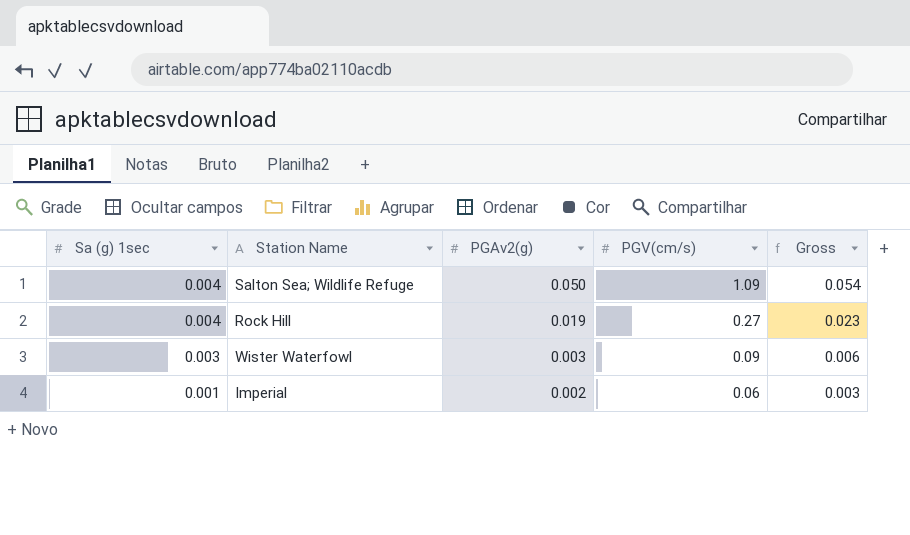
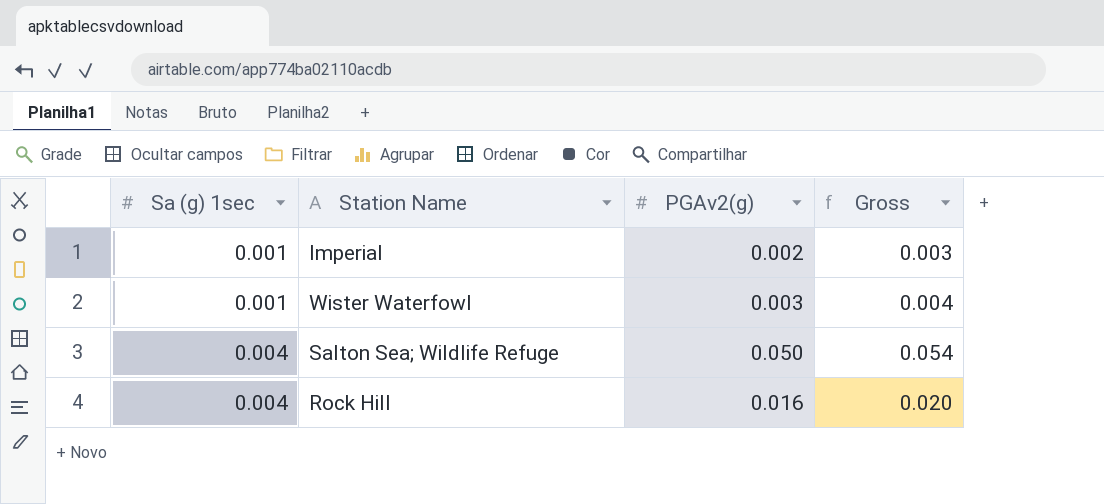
row order: Sa (g) 1sec descending -> Sa (g) 1sec ascending
column PGV(cm/s) | position: 4 -> none
Wister Waterfowl | Sa (g) 1sec: 0.003 -> 0.001
Wister Waterfowl | Gross: 0.006 -> 0.004
Rock Hill | PGAv2(g): 0.019 -> 0.016
Rock Hill | Gross: 0.023 -> 0.020

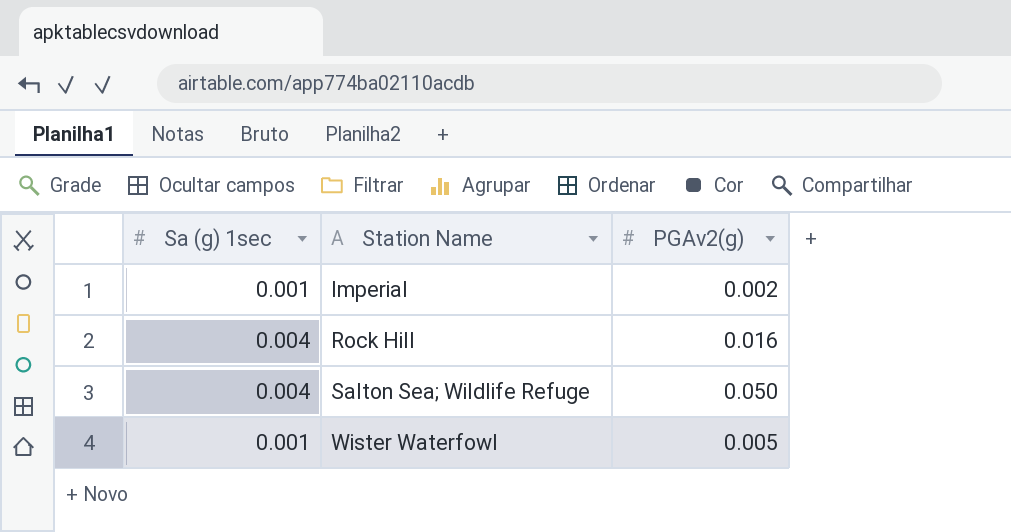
row order: Sa (g) 1sec ascending -> Station Name ascending
column Gross | formula: [Sa (g) 1sec] + [PGAv2(g)] -> none
Wister Waterfowl | PGAv2(g): 0.003 -> 0.005

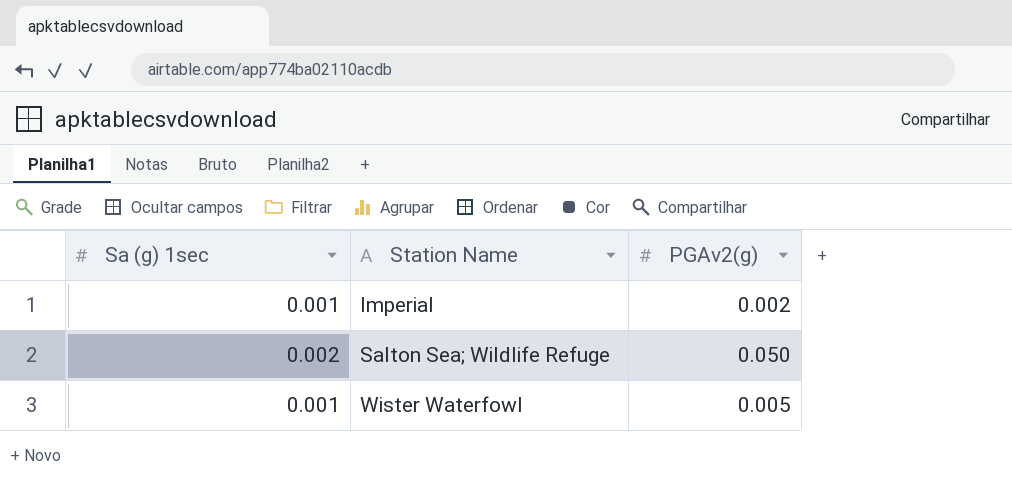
row Rock Hill: 0.004 | 0.016 -> none
Salton Sea; Wildlife Refuge | Sa (g) 1sec: 0.004 -> 0.002

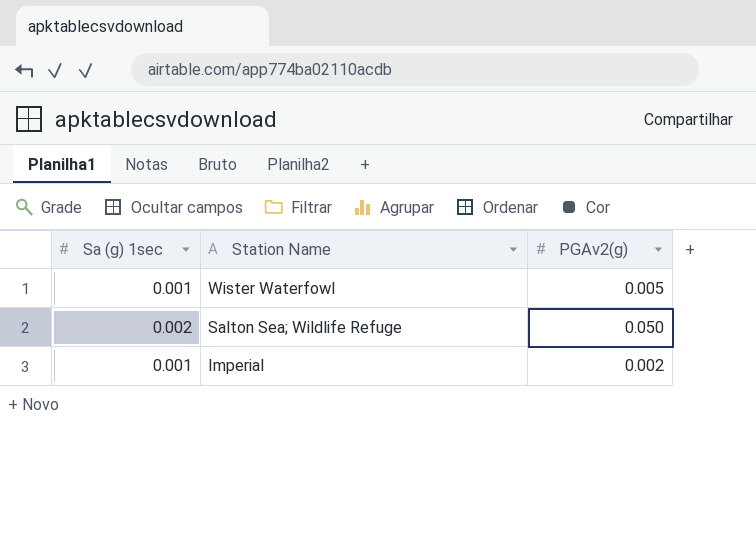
row order: Station Name ascending -> Station Name descending

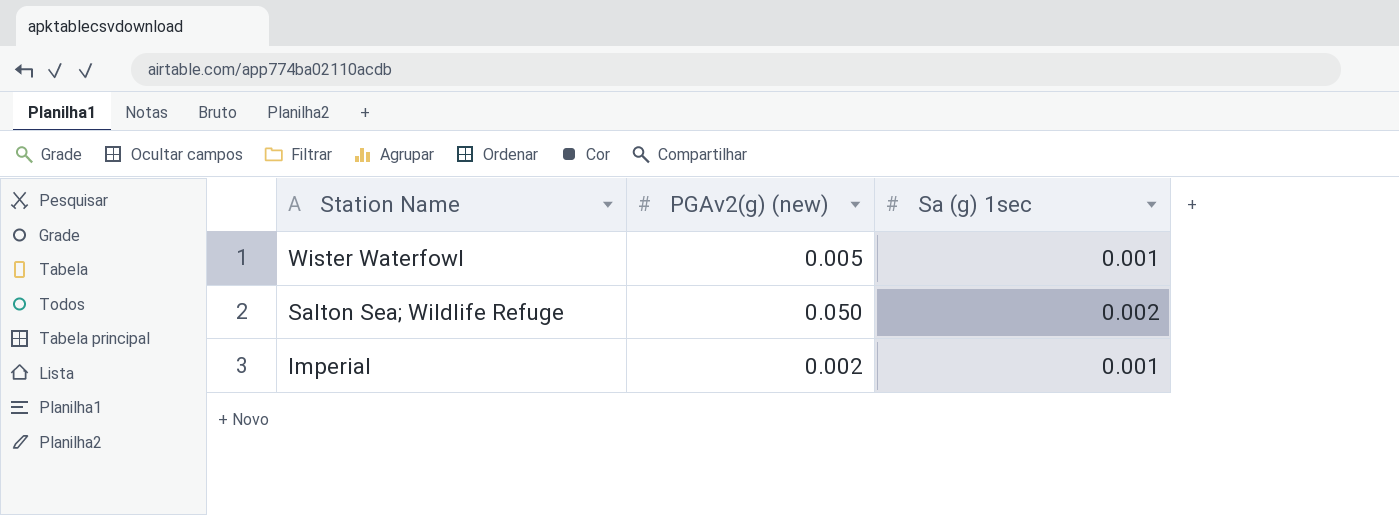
column name: PGAv2(g) -> PGAv2(g) (new)
column Sa (g) 1sec | position: 1 -> 3

